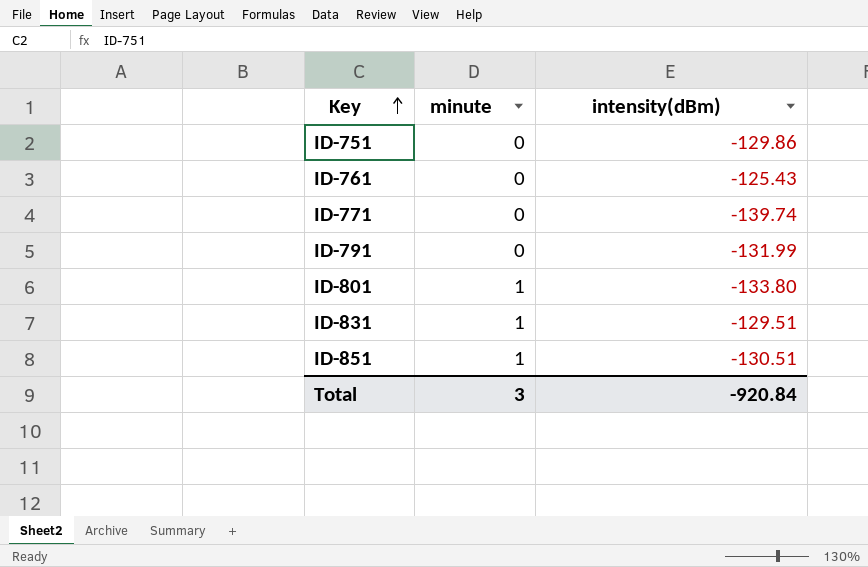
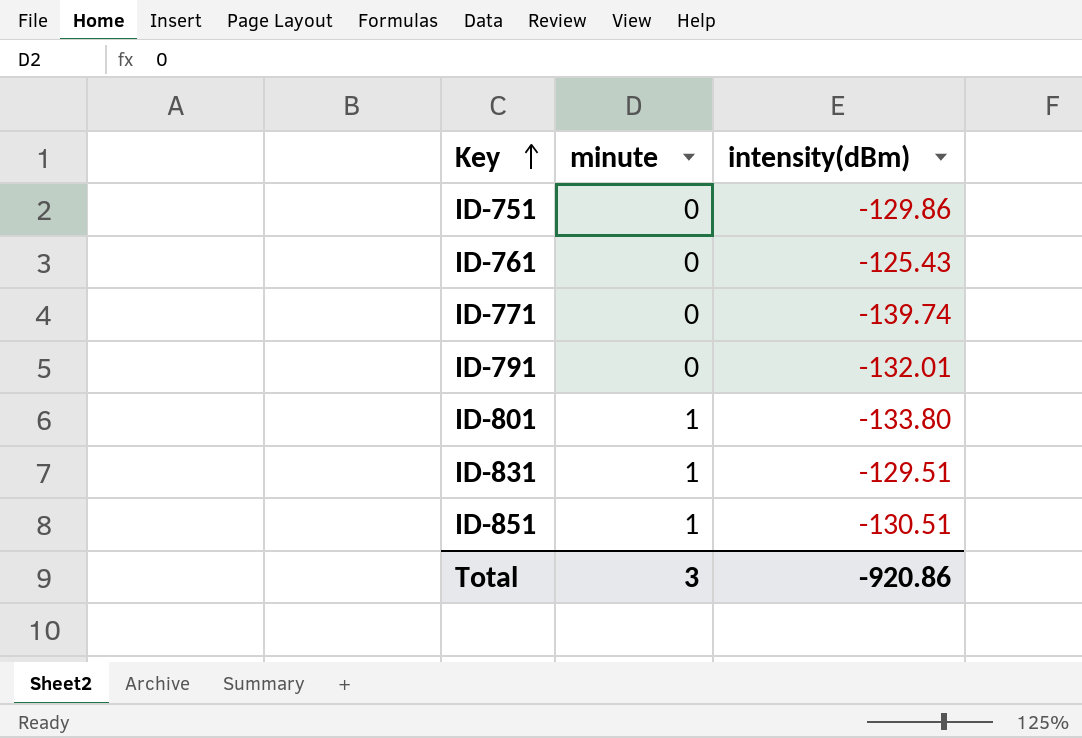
ID-791 | intensity(dBm): -131.99 -> -132.01
Total | intensity(dBm): -920.84 -> -920.86

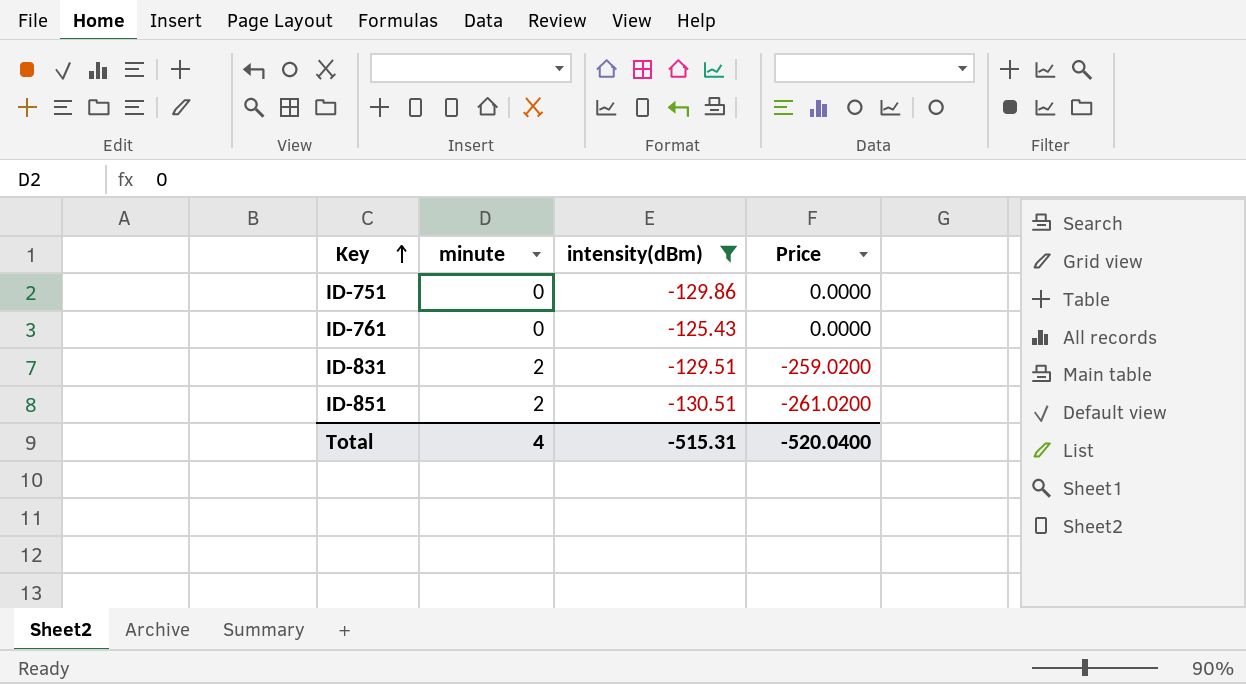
filter: none -> intensity(dBm) >= -130.51
column Price | formula: none -> [minute] * [intensity(dBm)]
ID-831 | minute: 1 -> 2
ID-851 | minute: 1 -> 2
Total | minute: 3 -> 4
Total | intensity(dBm): -920.86 -> -515.31

